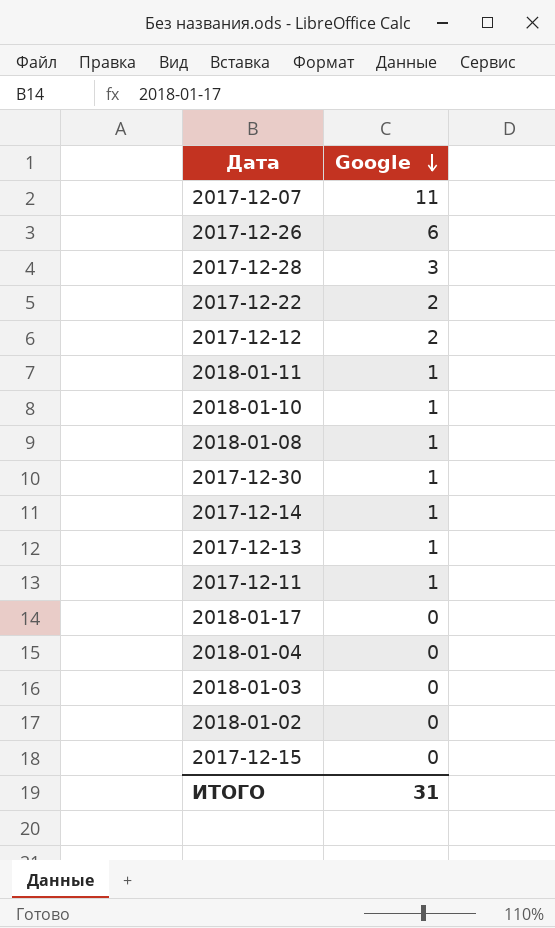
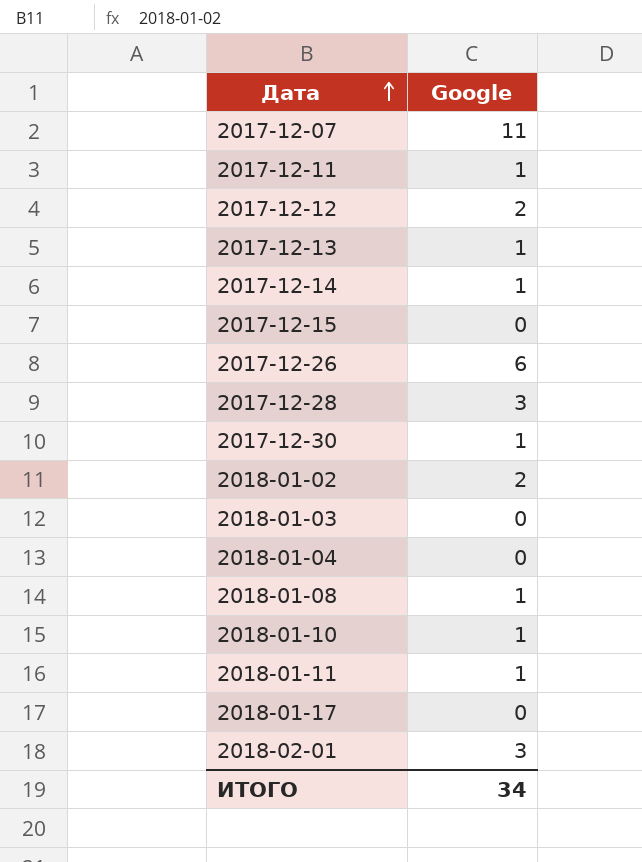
row order: Google descending -> Дата ascending
row 2017-12-22: 2 -> none
2018-01-02 | Google: 0 -> 2
row 2018-02-01: none -> 3
ИТОГО | Google: 31 -> 34

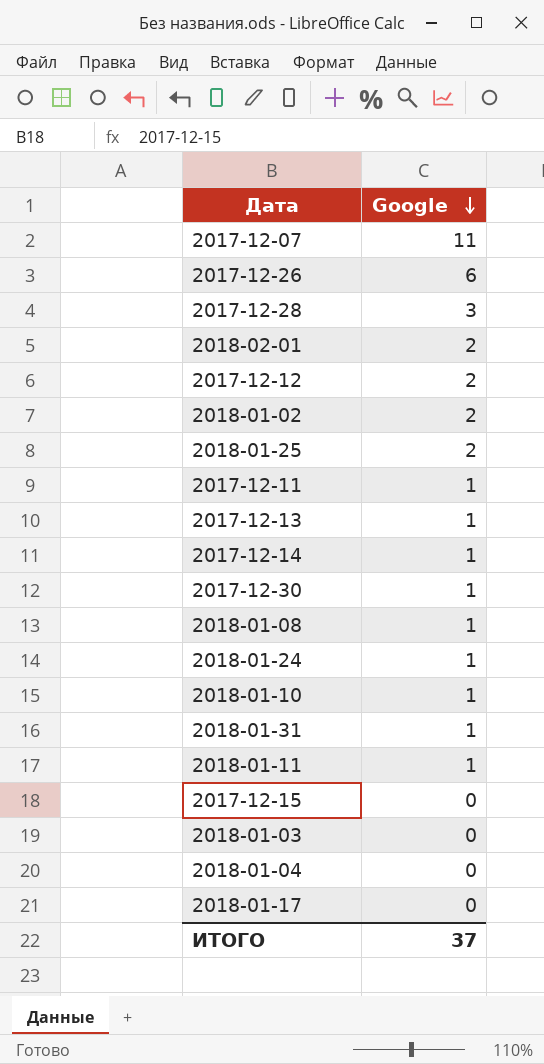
row order: Дата ascending -> Google descending
2018-02-01 | Google: 3 -> 2
row 2018-01-25: none -> 2
row 2018-01-24: none -> 1
row 2018-01-31: none -> 1
ИТОГО | Google: 34 -> 37

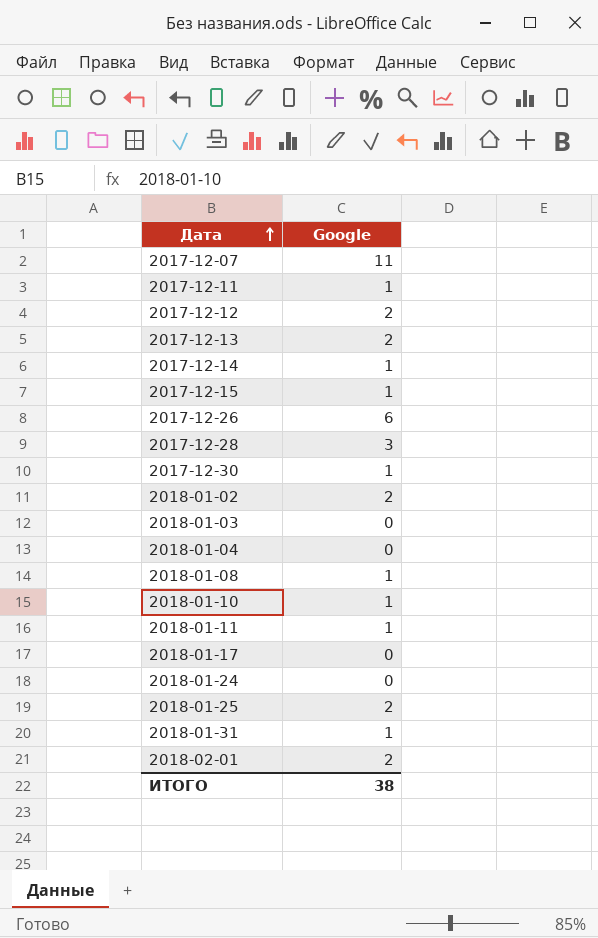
row order: Google descending -> Дата ascending
2017-12-13 | Google: 1 -> 2
2017-12-15 | Google: 0 -> 1
2018-01-24 | Google: 1 -> 0
ИТОГО | Google: 37 -> 38

